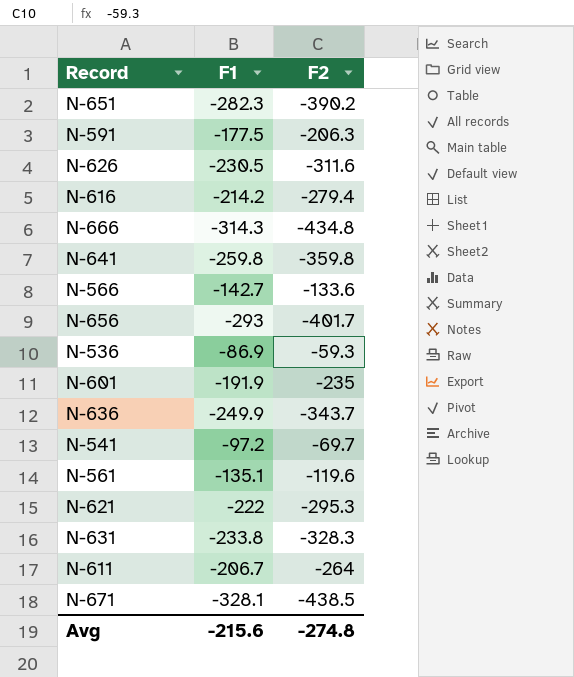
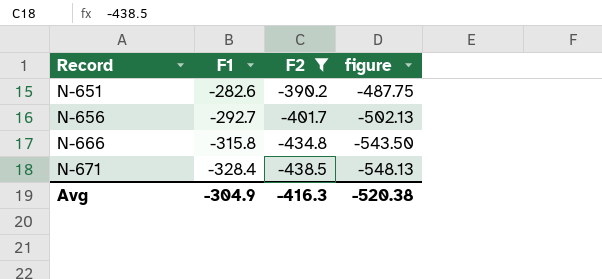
filter: none -> F2 <= -390.2
row order: none -> Record ascending
column figure | formula: none -> [F2] * 1.25
N-651 | F1: -282.3 -> -282.6
N-656 | F1: -293 -> -292.7
N-666 | F1: -314.3 -> -315.8
N-671 | F1: -328.1 -> -328.4
Avg | F1: -215.6 -> -304.9
Avg | F2: -274.8 -> -416.3

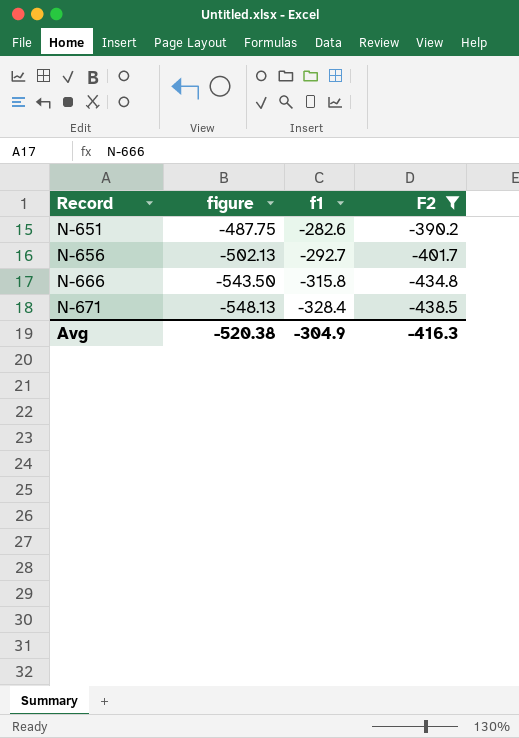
column figure | position: 4 -> 2
column name: F1 -> f1

